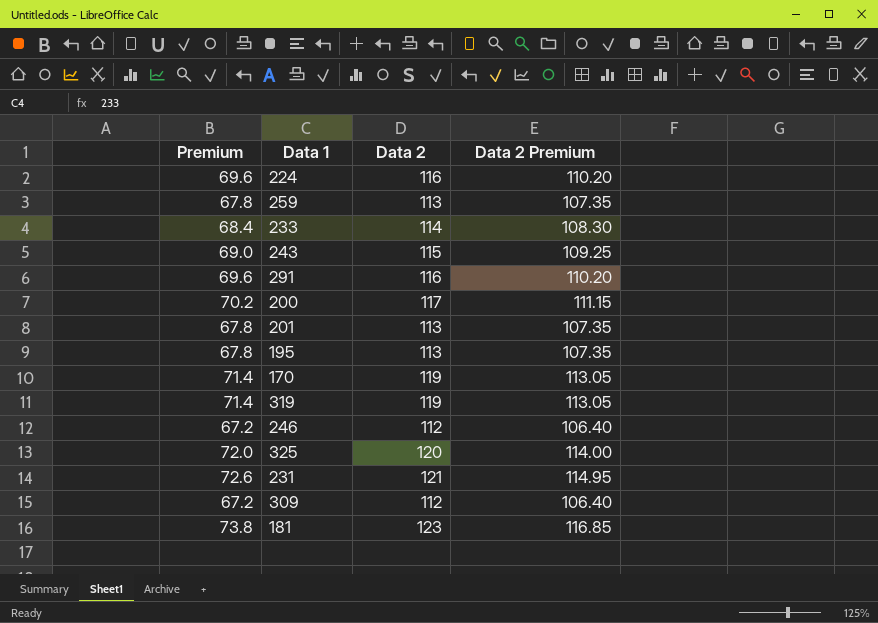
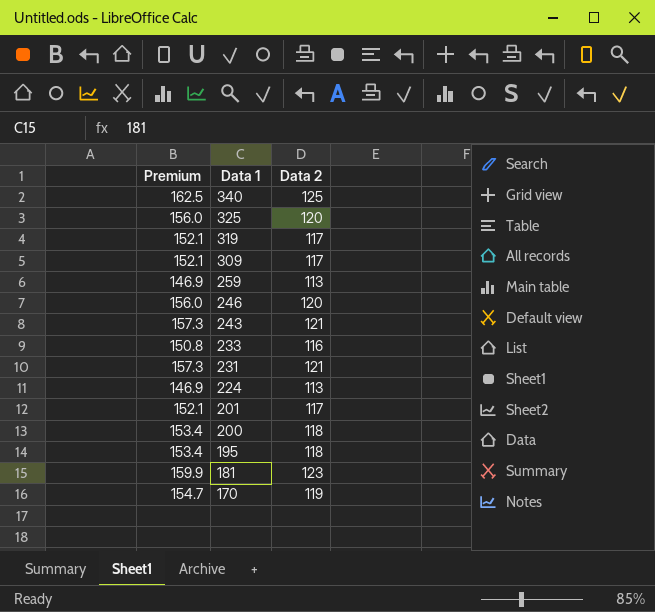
row order: none -> Data 1 descending
column Data 2 Premium | formula: [Data 2] * 0.95 -> none
column Premium | formula: [Data 2] * 0.6 -> [Data 2] * 1.3
row 291: 69.6 | 116 | 110.20 -> none
row 340: none -> 162.5 | 125
319 | Data 2: 119 -> 117
309 | Data 2: 112 -> 117
246 | Data 2: 112 -> 120
243 | Data 2: 115 -> 121
233 | Data 2: 114 -> 116
224 | Data 2: 116 -> 113
201 | Data 2: 113 -> 117
200 | Data 2: 117 -> 118
195 | Data 2: 113 -> 118

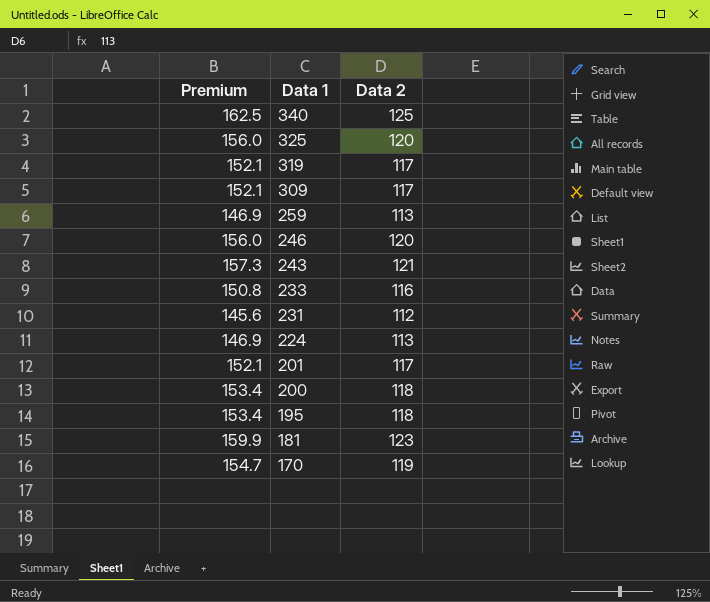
231 | Premium: 157.3 -> 145.6
231 | Data 2: 121 -> 112

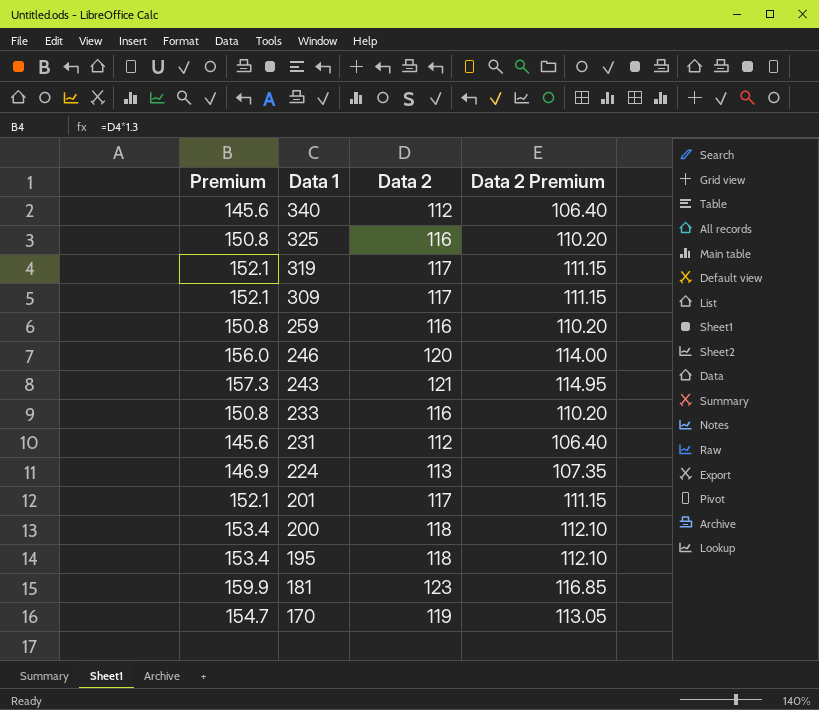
column Data 2 Premium | formula: none -> [Data 2] * 0.95
340 | Premium: 162.5 -> 145.6
340 | Data 2: 125 -> 112
325 | Premium: 156.0 -> 150.8
325 | Data 2: 120 -> 116
259 | Premium: 146.9 -> 150.8
259 | Data 2: 113 -> 116

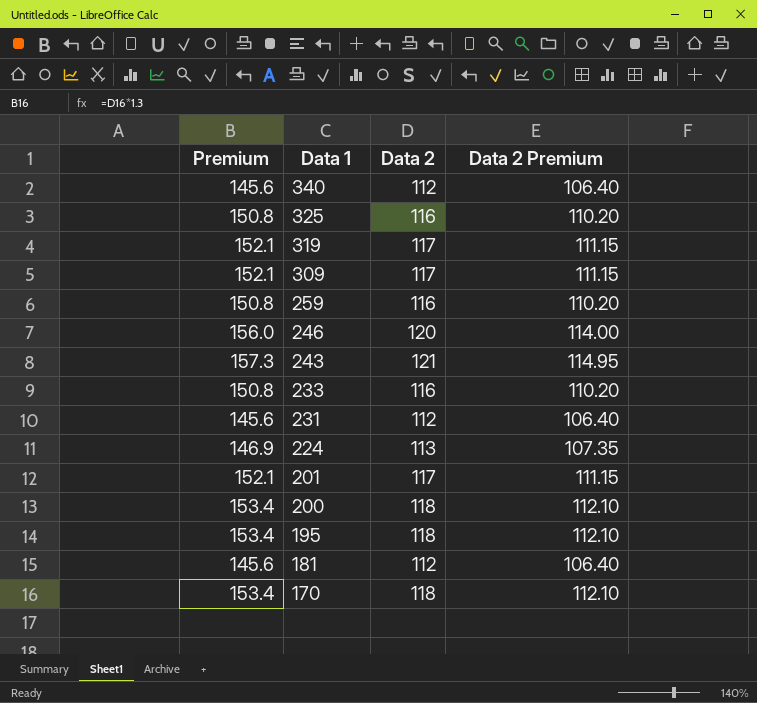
181 | Premium: 159.9 -> 145.6
181 | Data 2: 123 -> 112
181 | Data 2 Premium: 116.85 -> 106.40
170 | Premium: 154.7 -> 153.4
170 | Data 2: 119 -> 118
170 | Data 2 Premium: 113.05 -> 112.10

